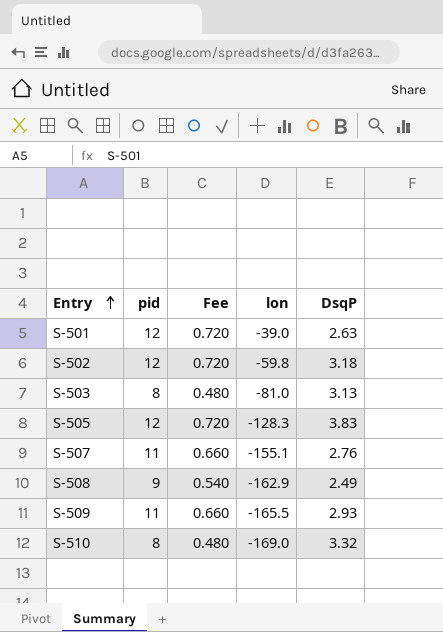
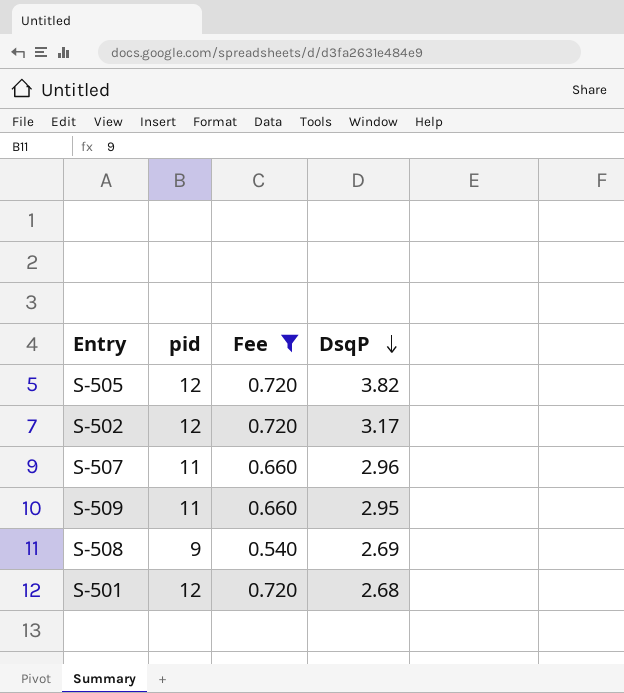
filter: none -> Fee != 0.480
row order: Entry ascending -> DsqP descending
column lon | position: 4 -> none
S-505 | DsqP: 3.83 -> 3.82
S-502 | DsqP: 3.18 -> 3.17
S-507 | DsqP: 2.76 -> 2.96
S-509 | DsqP: 2.93 -> 2.95
S-508 | DsqP: 2.49 -> 2.69
S-501 | DsqP: 2.63 -> 2.68

